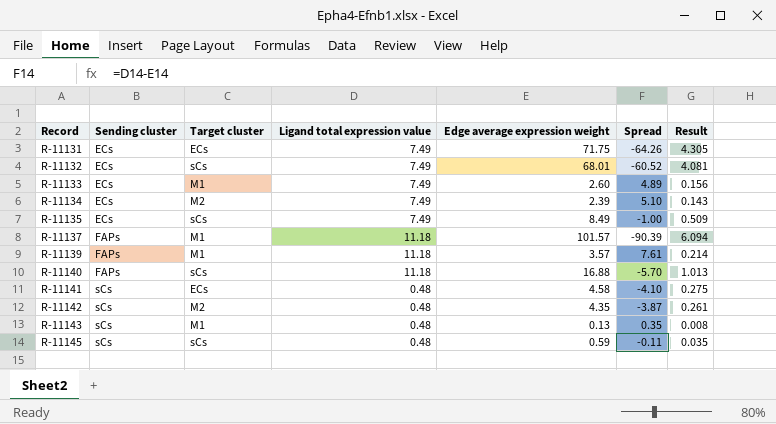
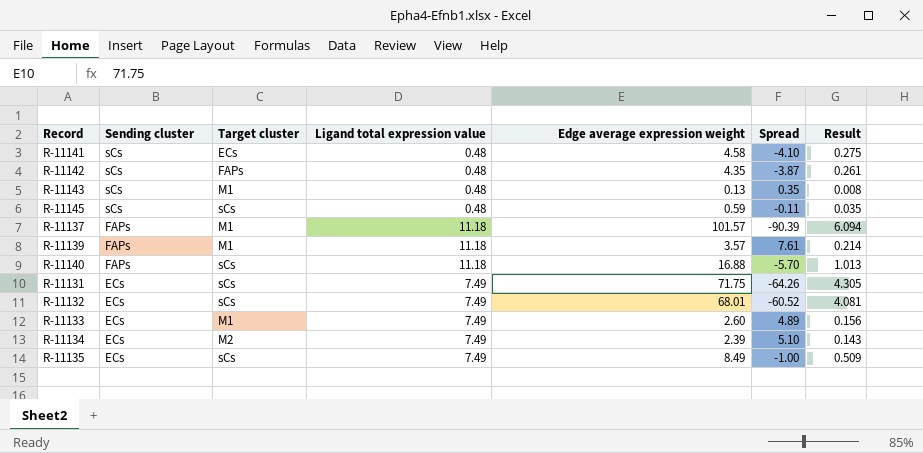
row order: Record ascending -> Sending cluster descending
R-11142 | Target cluster: M2 -> FAPs
R-11131 | Target cluster: ECs -> sCs

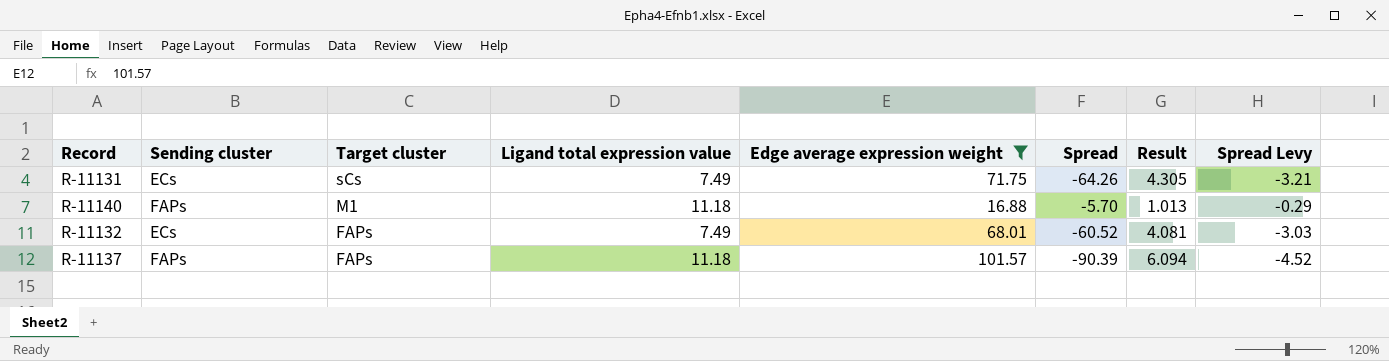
filter: none -> Edge average expression weight >= 16.88
row order: Sending cluster descending -> Target cluster descending
column Spread Levy | formula: none -> [Spread] * 0.05
R-11140 | Target cluster: sCs -> M1
R-11132 | Target cluster: sCs -> FAPs
R-11137 | Target cluster: M1 -> FAPs

